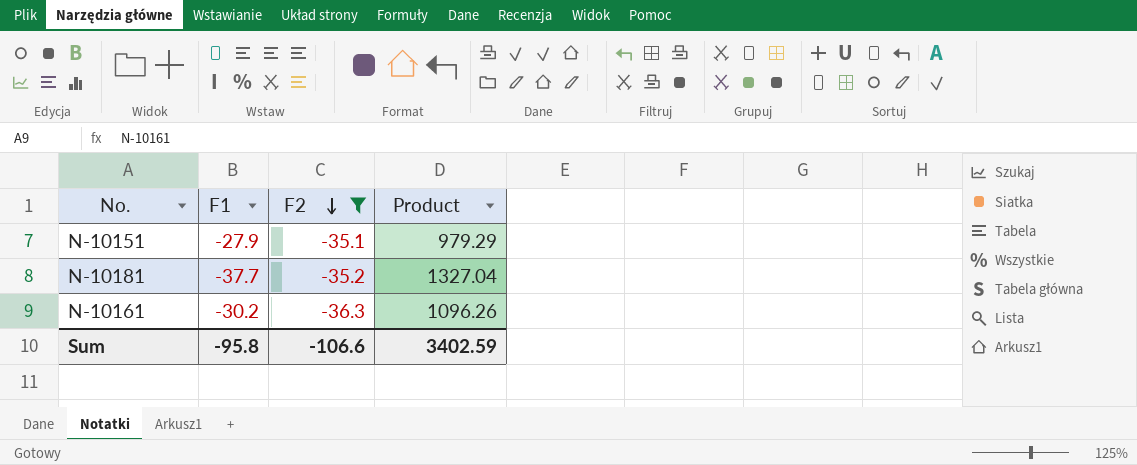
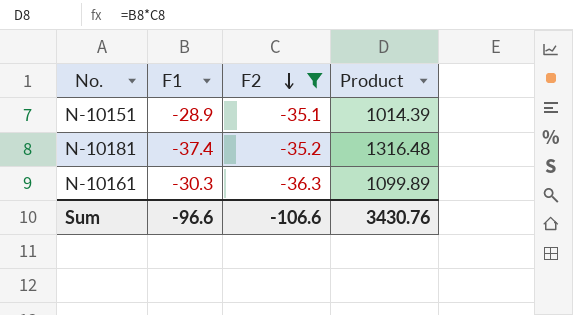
N-10151 | F1: -27.9 -> -28.9
N-10151 | Product: 979.29 -> 1014.39
N-10181 | F1: -37.7 -> -37.4
N-10181 | Product: 1327.04 -> 1316.48
N-10161 | F1: -30.2 -> -30.3
N-10161 | Product: 1096.26 -> 1099.89
Sum | F1: -95.8 -> -96.6
Sum | Product: 3402.59 -> 3430.76

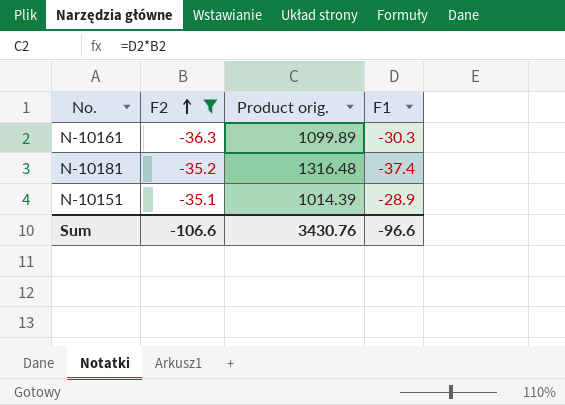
row order: F2 descending -> F2 ascending
column name: Product -> Product orig.
column F1 | position: 2 -> 4

